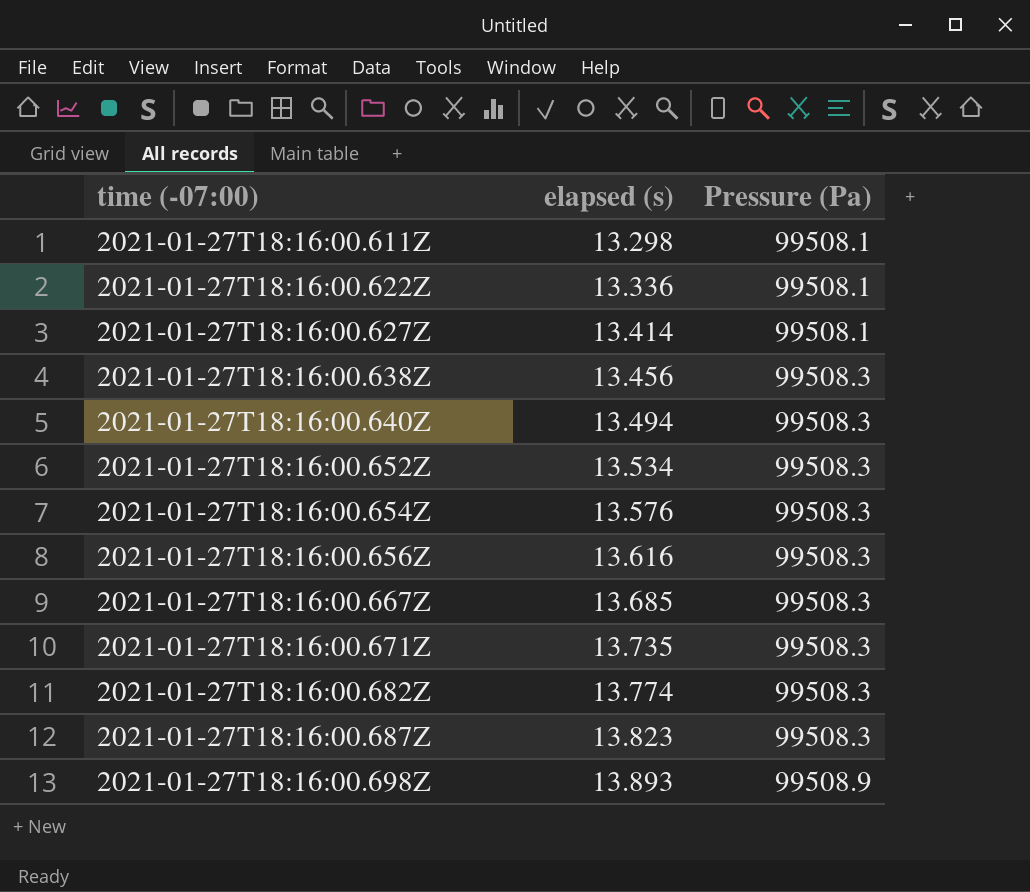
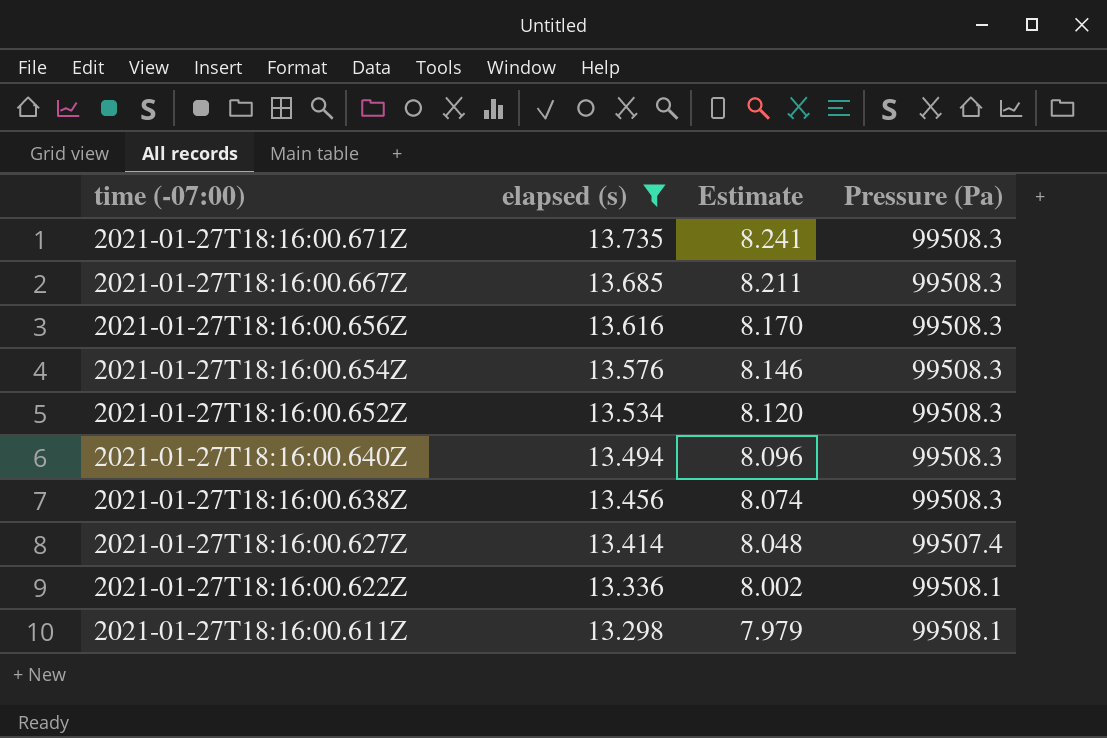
filter: none -> elapsed (s) <= 13.735
row order: time (-07:00) ascending -> time (-07:00) descending
column Estimate | formula: none -> [elapsed (s)] * 0.6
2021-01-27T18:16:00.627Z | Pressure (Pa): 99508.1 -> 99507.4

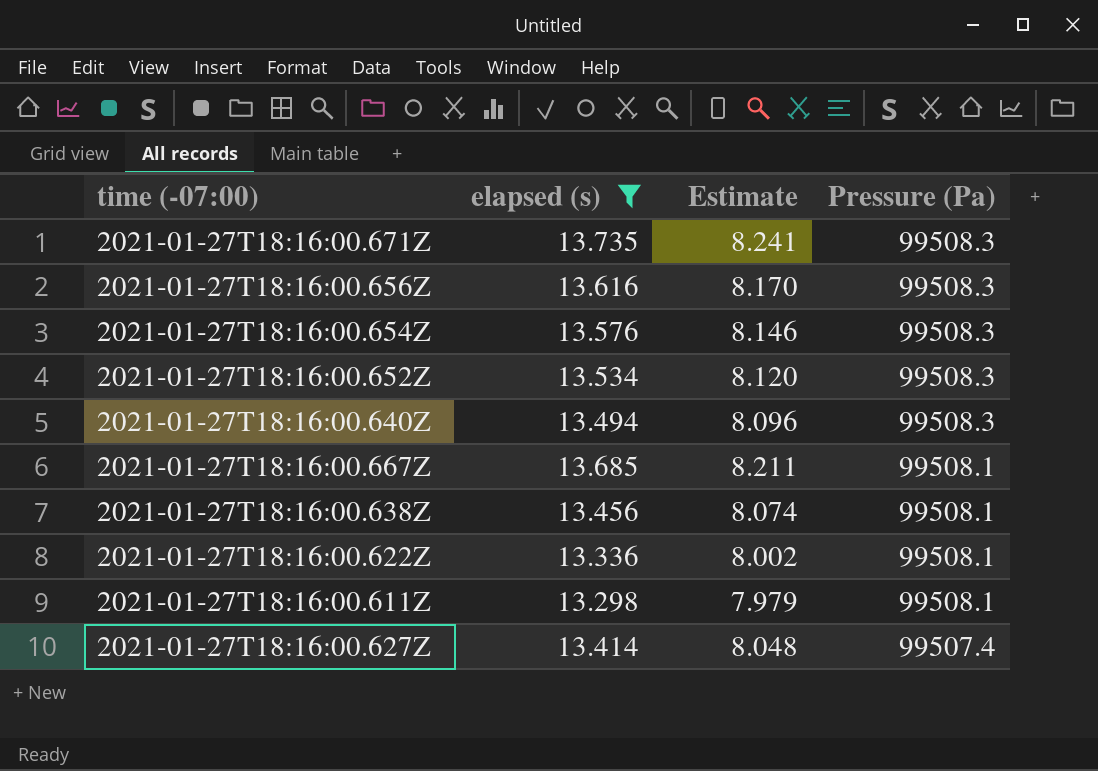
row order: time (-07:00) descending -> Pressure (Pa) descending
2021-01-27T18:16:00.667Z | Pressure (Pa): 99508.3 -> 99508.1
2021-01-27T18:16:00.638Z | Pressure (Pa): 99508.3 -> 99508.1

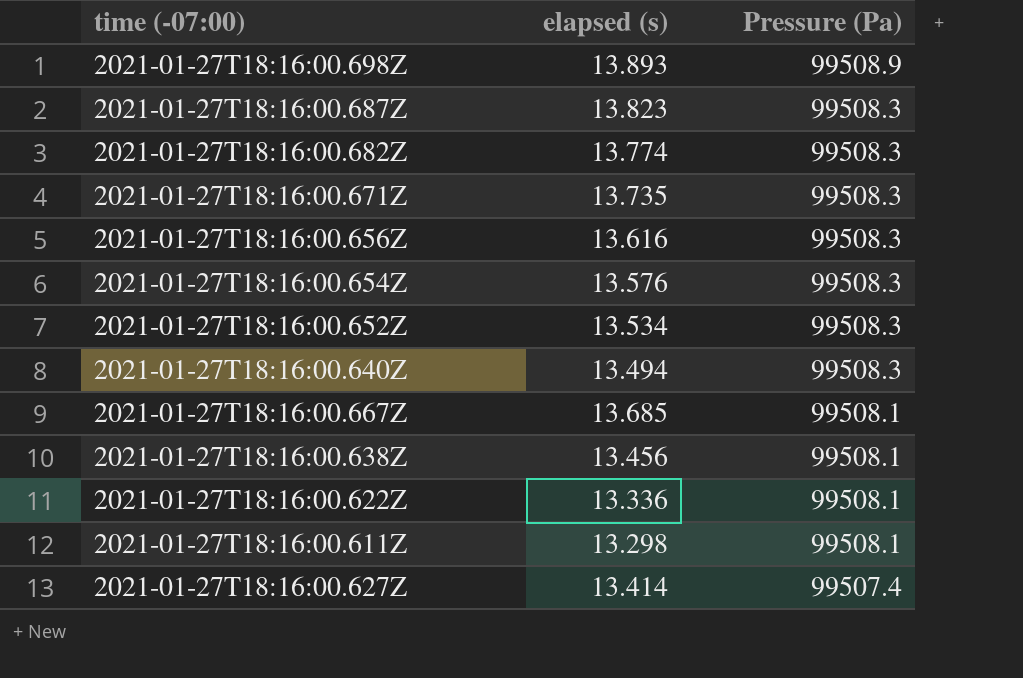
filter: elapsed (s) <= 13.735 -> none
column Estimate | formula: [elapsed (s)] * 0.6 -> none

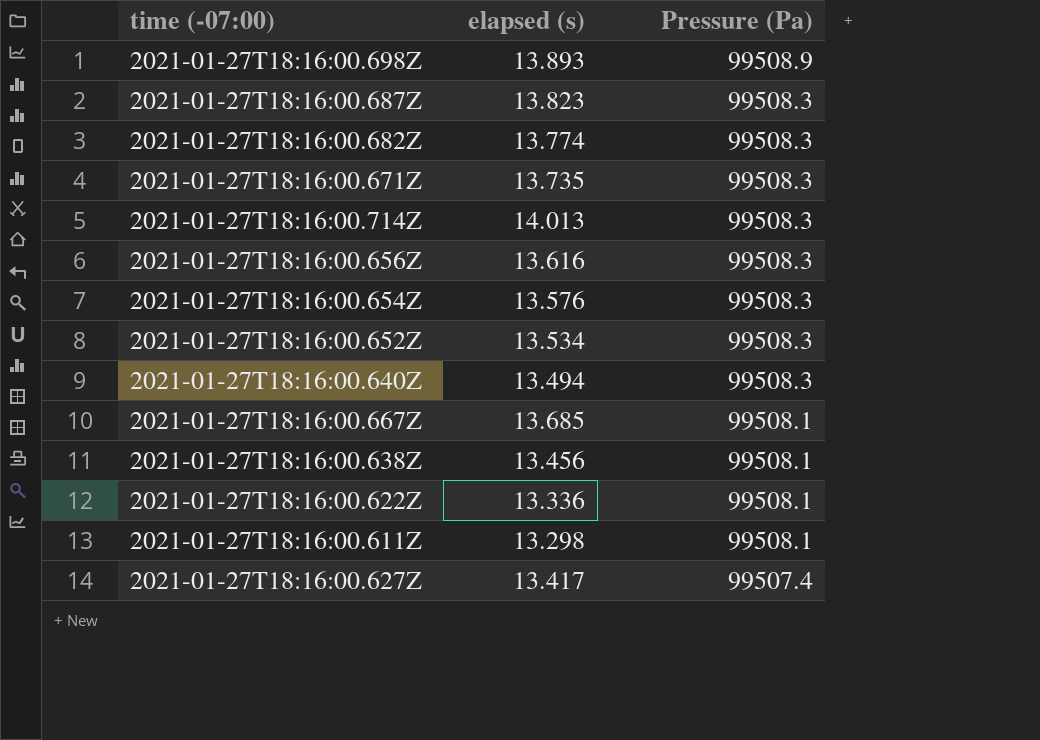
row 2021-01-27T18:16:00.714Z: none -> 14.013 | 99508.3
2021-01-27T18:16:00.627Z | elapsed (s): 13.414 -> 13.417

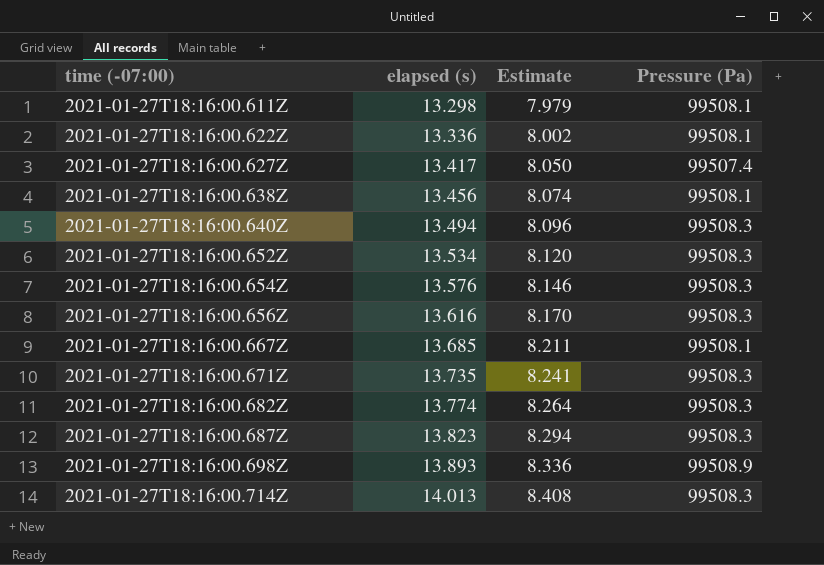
row order: Pressure (Pa) descending -> time (-07:00) ascending
column Estimate | formula: none -> [elapsed (s)] * 0.6

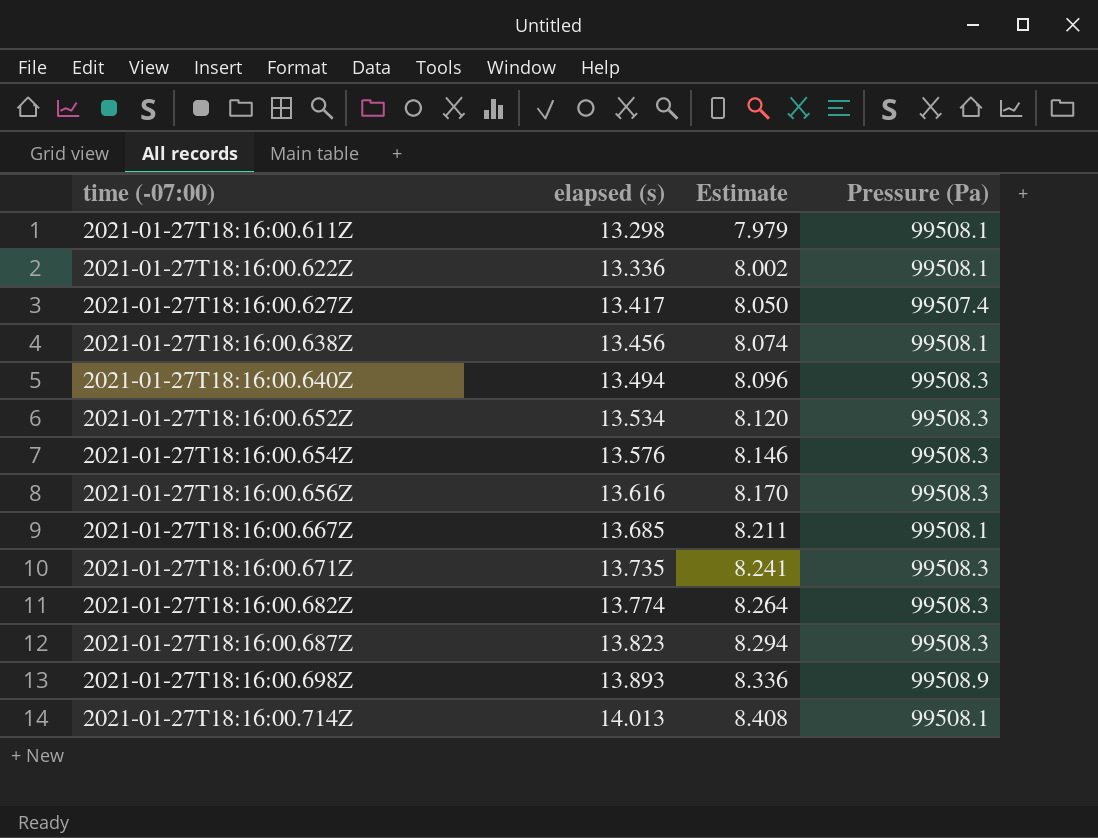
2021-01-27T18:16:00.714Z | Pressure (Pa): 99508.3 -> 99508.1

